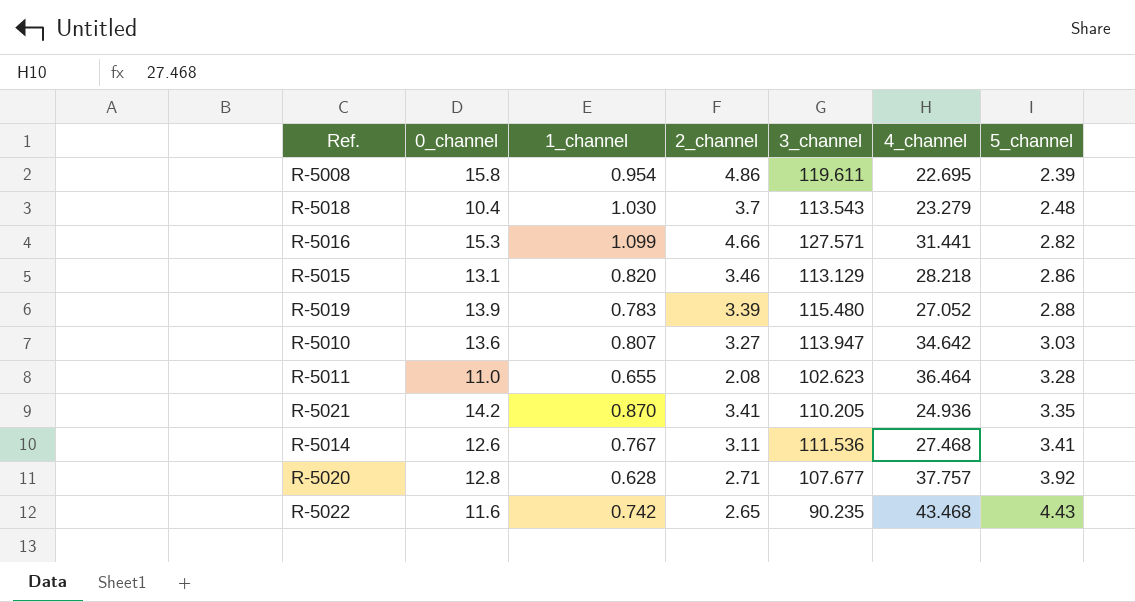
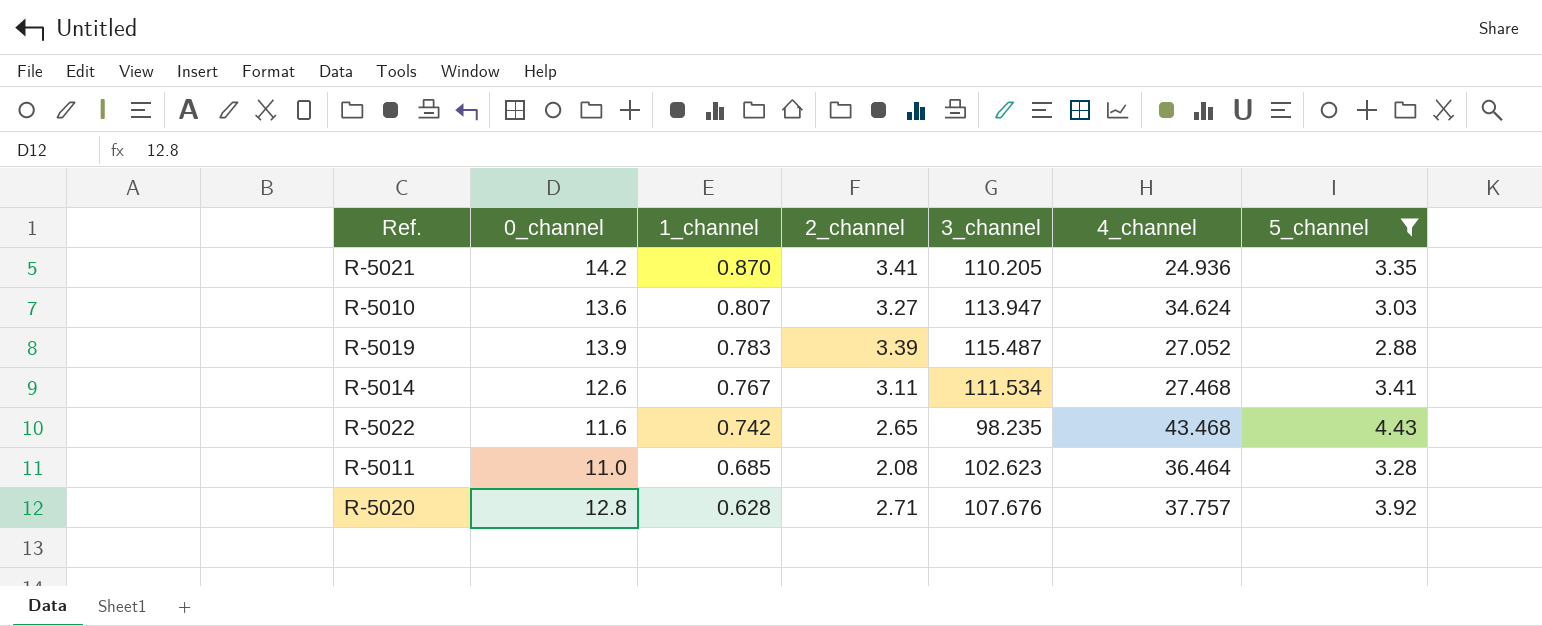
filter: none -> 5_channel >= 2.88
row order: 5_channel ascending -> 1_channel descending
R-5010 | 4_channel: 34.642 -> 34.624
R-5019 | 3_channel: 115.480 -> 115.487
R-5014 | 3_channel: 111.536 -> 111.534
R-5022 | 3_channel: 90.235 -> 98.235
R-5011 | 1_channel: 0.655 -> 0.685
R-5020 | 3_channel: 107.677 -> 107.676

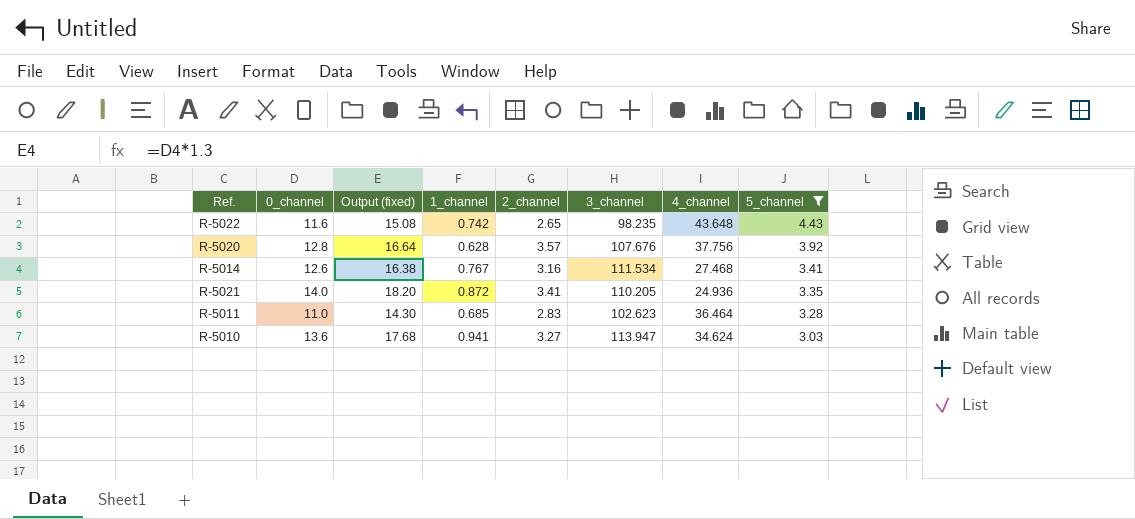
row order: 1_channel descending -> 5_channel descending
column Output (fixed) | formula: none -> [0_channel] * 1.3
row R-5019: 13.9 | 0.783 | 3.39 | 115.487 | 27.052 | 2.88 -> none
R-5022 | 4_channel: 43.468 -> 43.648
R-5020 | 2_channel: 2.71 -> 3.57
R-5020 | 4_channel: 37.757 -> 37.756
R-5014 | 2_channel: 3.11 -> 3.16
R-5021 | 0_channel: 14.2 -> 14.0
R-5021 | 1_channel: 0.870 -> 0.872
R-5011 | 2_channel: 2.08 -> 2.83
R-5010 | 1_channel: 0.807 -> 0.941

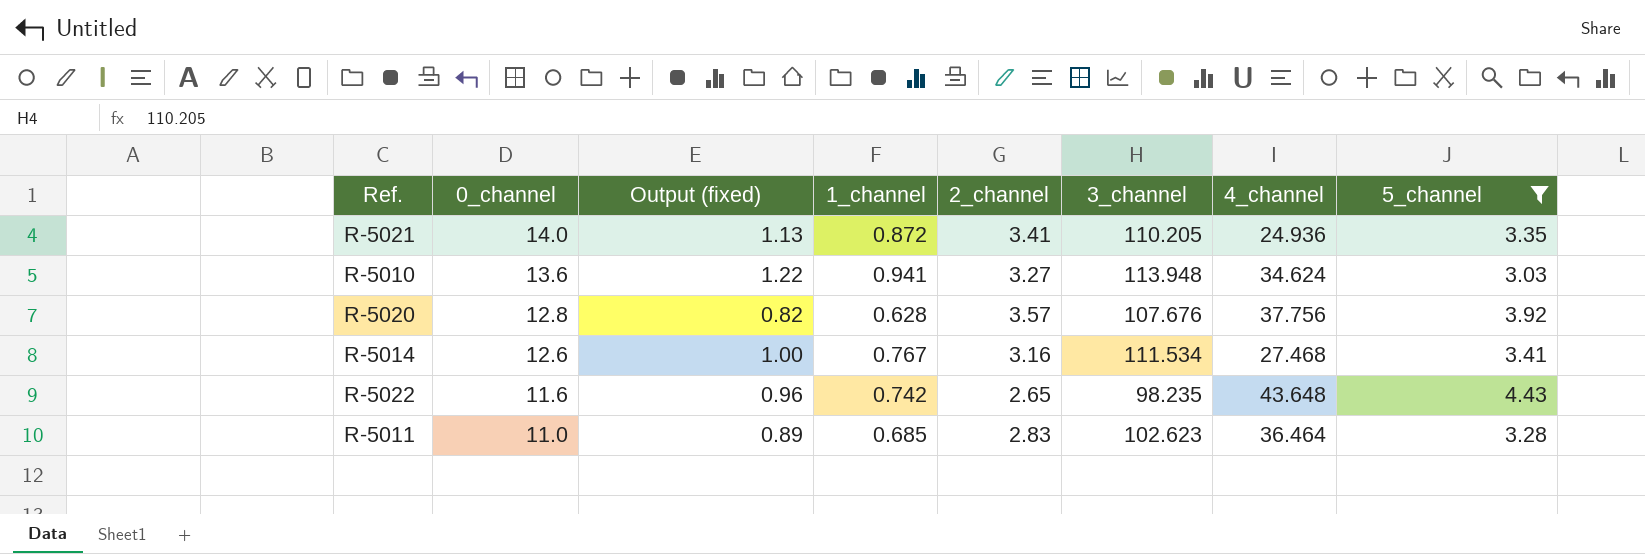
row order: 5_channel descending -> 0_channel descending
column Output (fixed) | formula: [0_channel] * 1.3 -> [1_channel] * 1.3
R-5010 | 3_channel: 113.947 -> 113.948

